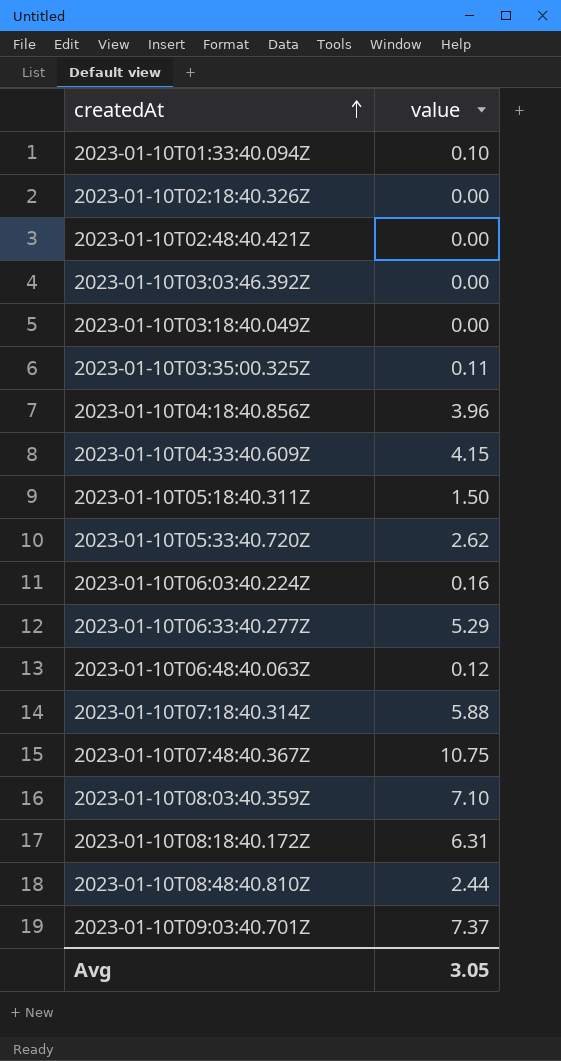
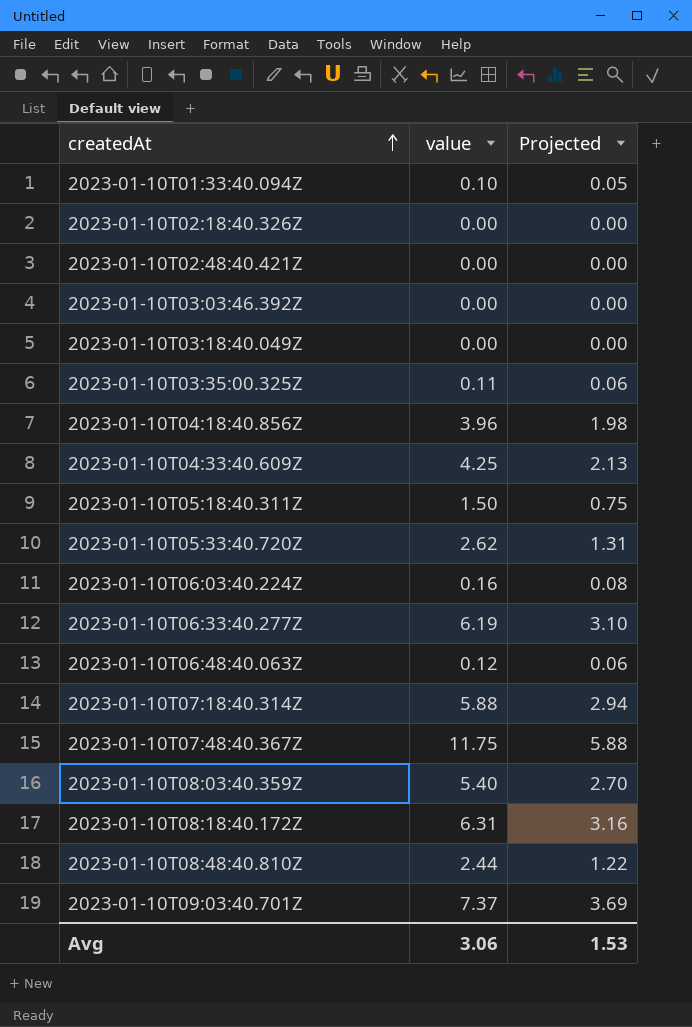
column Projected | formula: none -> [value] * 0.5
2023-01-10T04:33:40.609Z | value: 4.15 -> 4.25
2023-01-10T06:33:40.277Z | value: 5.29 -> 6.19
2023-01-10T07:48:40.367Z | value: 10.75 -> 11.75
2023-01-10T08:03:40.359Z | value: 7.10 -> 5.40
Avg | value: 3.05 -> 3.06

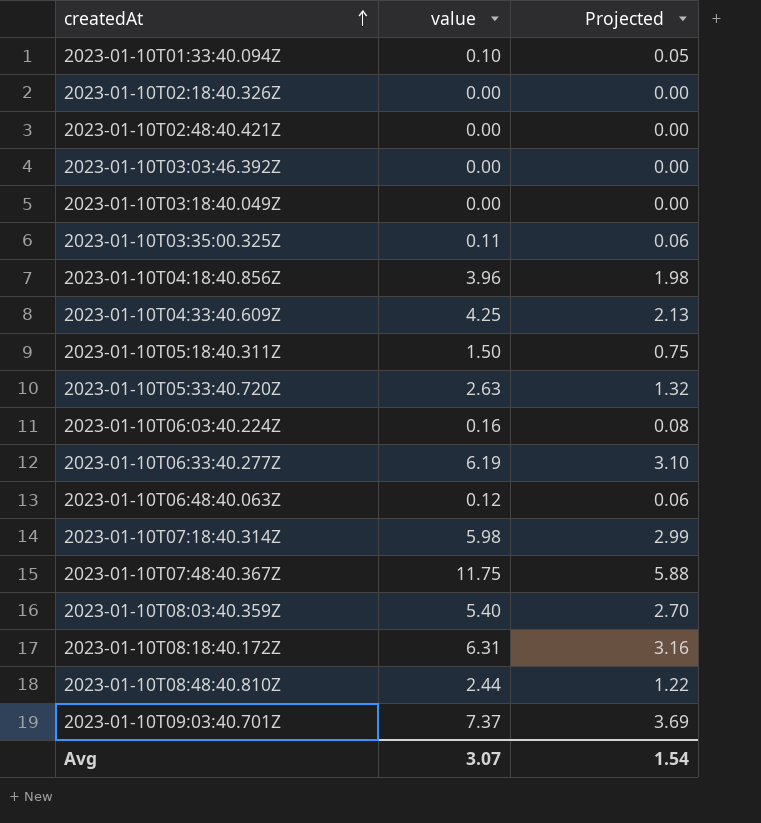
2023-01-10T05:33:40.720Z | value: 2.62 -> 2.63
2023-01-10T05:33:40.720Z | Projected: 1.31 -> 1.32
2023-01-10T07:18:40.314Z | value: 5.88 -> 5.98
2023-01-10T07:18:40.314Z | Projected: 2.94 -> 2.99
Avg | value: 3.06 -> 3.07
Avg | Projected: 1.53 -> 1.54

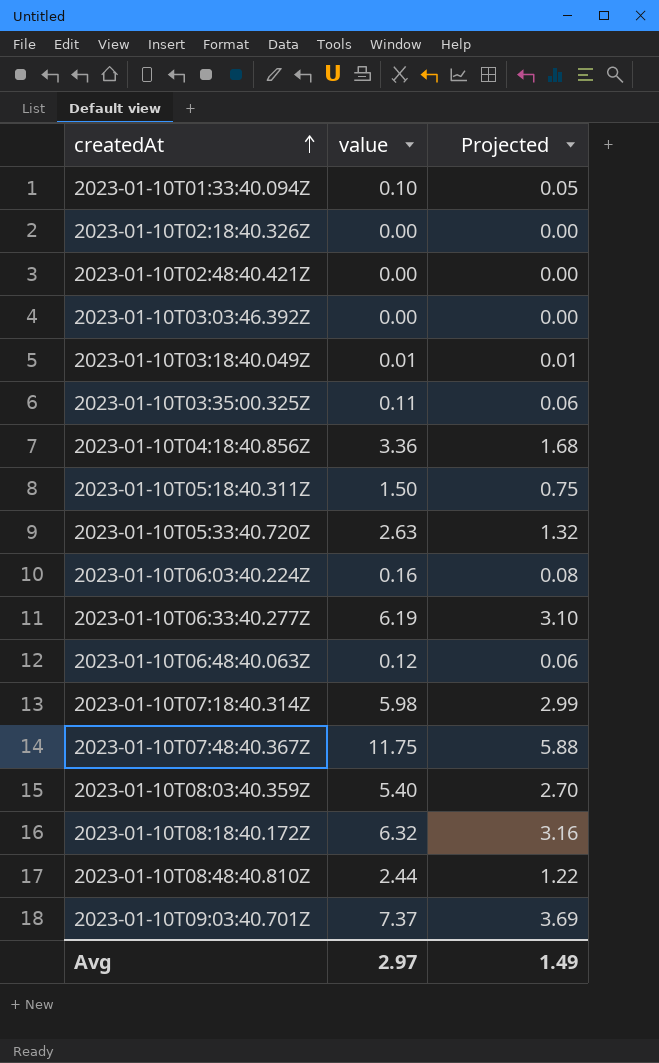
row 2023-01-10T04:33:40.609Z: 4.25 | 2.13 -> none
2023-01-10T03:18:40.049Z | value: 0.00 -> 0.01
2023-01-10T03:18:40.049Z | Projected: 0.00 -> 0.01
2023-01-10T04:18:40.856Z | value: 3.96 -> 3.36
2023-01-10T04:18:40.856Z | Projected: 1.98 -> 1.68
2023-01-10T08:18:40.172Z | value: 6.31 -> 6.32
Avg | value: 3.07 -> 2.97
Avg | Projected: 1.54 -> 1.49

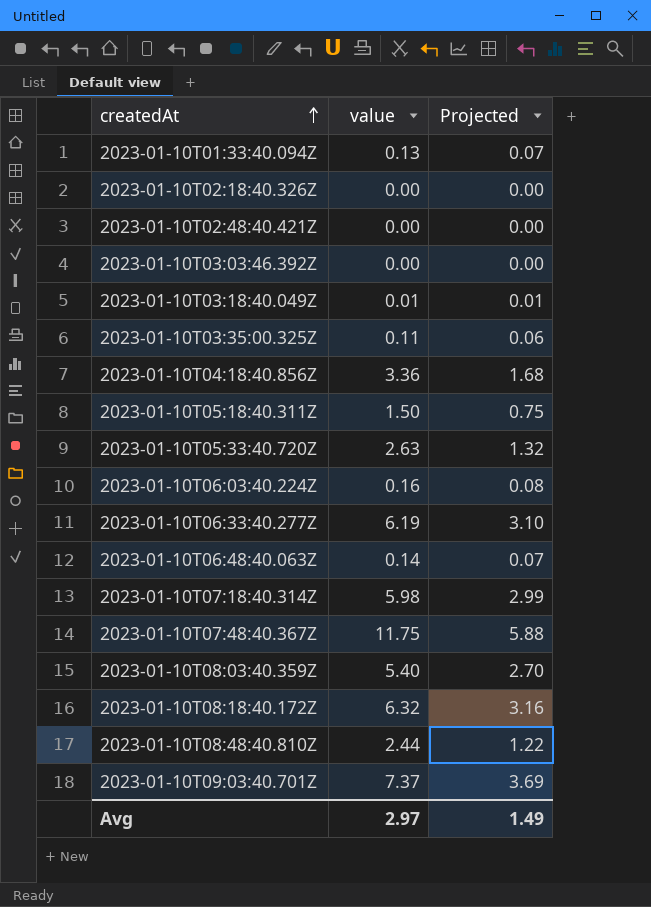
2023-01-10T01:33:40.094Z | value: 0.10 -> 0.13
2023-01-10T01:33:40.094Z | Projected: 0.05 -> 0.07
2023-01-10T06:48:40.063Z | value: 0.12 -> 0.14
2023-01-10T06:48:40.063Z | Projected: 0.06 -> 0.07

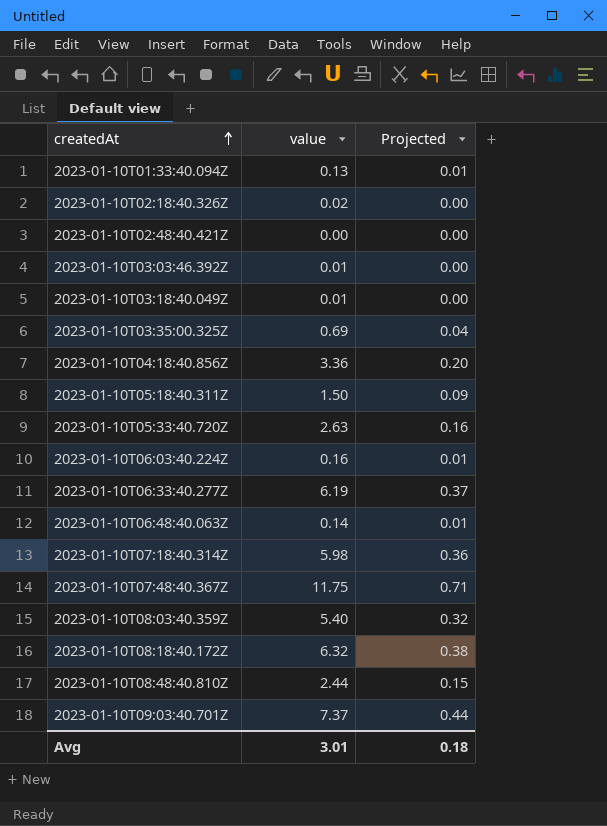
column Projected | formula: [value] * 0.5 -> [value] * 0.06
2023-01-10T02:18:40.326Z | value: 0.00 -> 0.02
2023-01-10T03:03:46.392Z | value: 0.00 -> 0.01
2023-01-10T03:35:00.325Z | value: 0.11 -> 0.69
Avg | value: 2.97 -> 3.01
Avg | Projected: 1.49 -> 0.18

